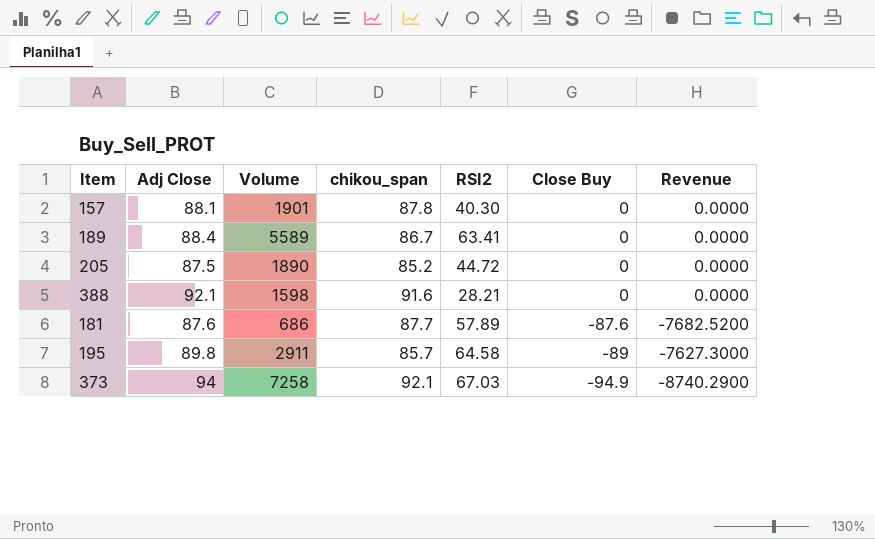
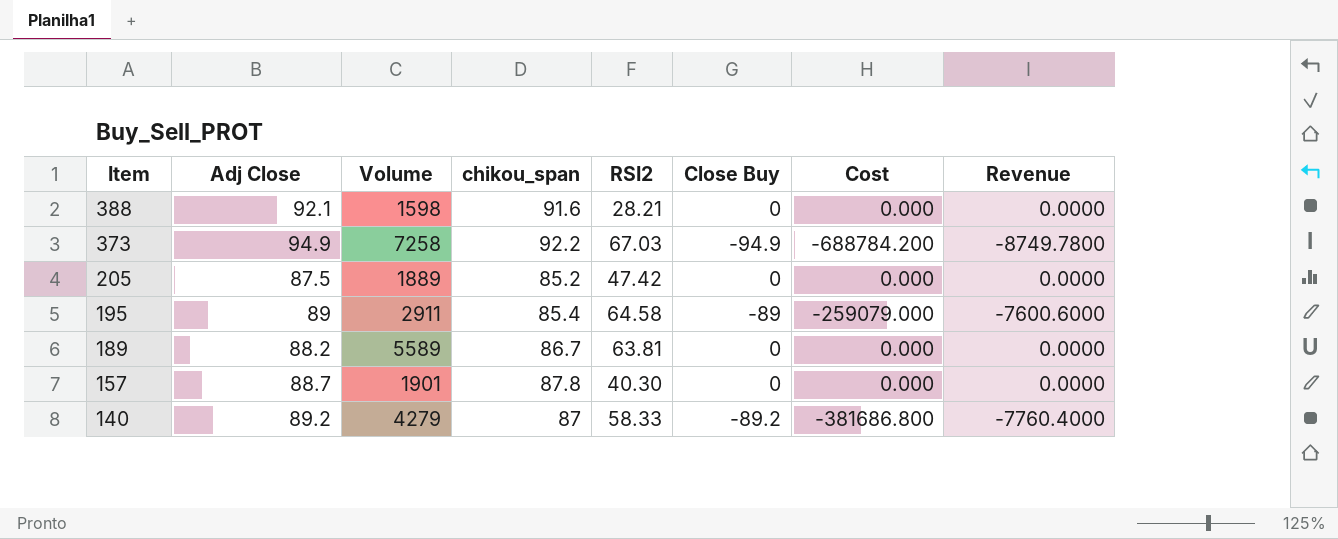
row order: Close Buy descending -> Item descending
column Cost | formula: none -> [Volume] * [Close Buy]
row 181: 87.6 | 686 | 87.7 | 57.89 | -87.6 | -7682.5200 -> none
373 | Adj Close: 94 -> 94.9
373 | chikou_span: 92.1 -> 92.2
373 | Revenue: -8740.2900 -> -8749.7800
205 | Volume: 1890 -> 1889
205 | RSI2: 44.72 -> 47.42
195 | Adj Close: 89.8 -> 89
195 | chikou_span: 85.7 -> 85.4
195 | Revenue: -7627.3000 -> -7600.6000
189 | Adj Close: 88.4 -> 88.2
189 | RSI2: 63.41 -> 63.81
157 | Adj Close: 88.1 -> 88.7
row 140: none -> 89.2 | 4279 | 87 | 58.33 | -89.2 | -381686.800 | -7760.4000

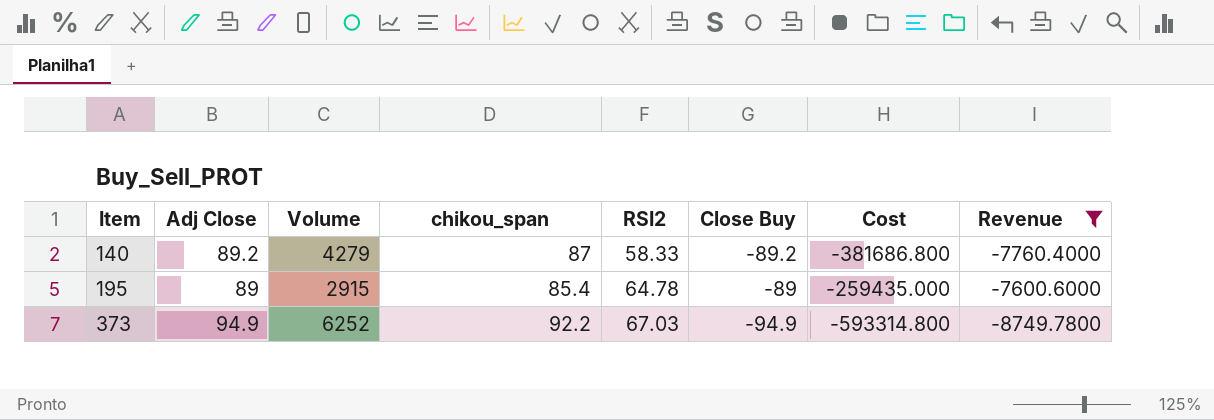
filter: none -> Revenue != 0.0000
row order: Item descending -> Item ascending
195 | Volume: 2911 -> 2915
195 | RSI2: 64.58 -> 64.78
195 | Cost: -259079.000 -> -259435.000
373 | Volume: 7258 -> 6252
373 | Cost: -688784.200 -> -593314.800

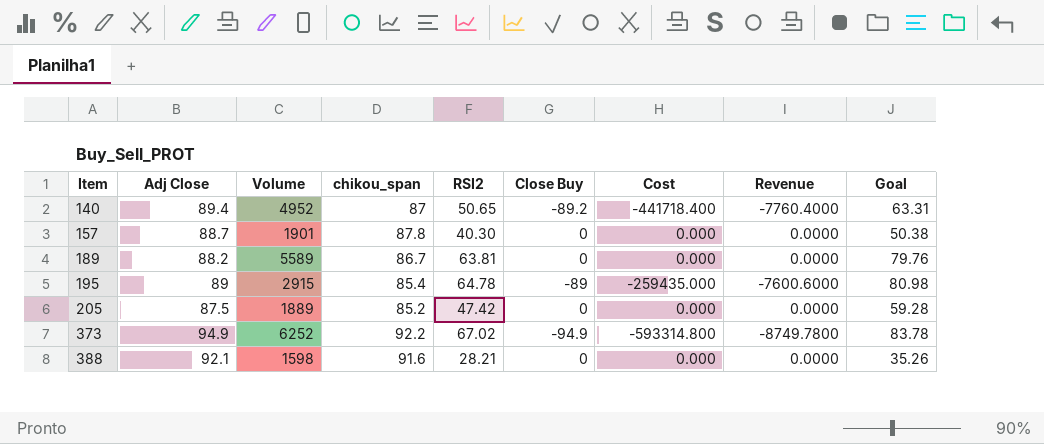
filter: Revenue != 0.0000 -> none
column Goal | formula: none -> [RSI2] * 1.25
140 | Adj Close: 89.2 -> 89.4
140 | Volume: 4279 -> 4952
140 | RSI2: 58.33 -> 50.65
140 | Cost: -381686.800 -> -441718.400
373 | RSI2: 67.03 -> 67.02

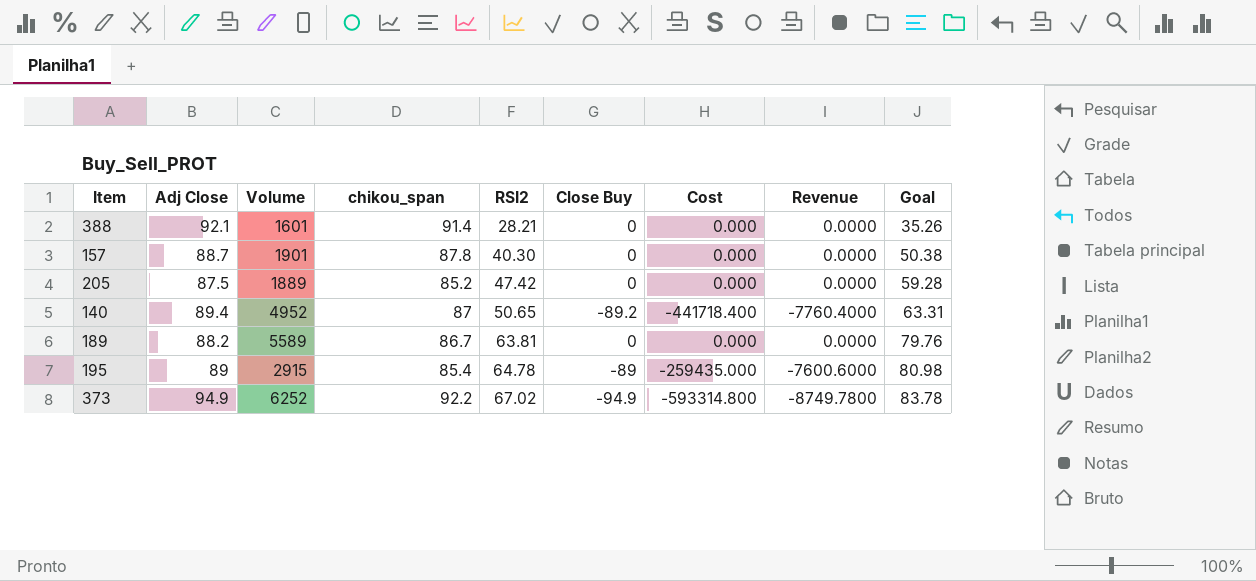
row order: Item ascending -> RSI2 ascending
388 | Volume: 1598 -> 1601
388 | chikou_span: 91.6 -> 91.4

